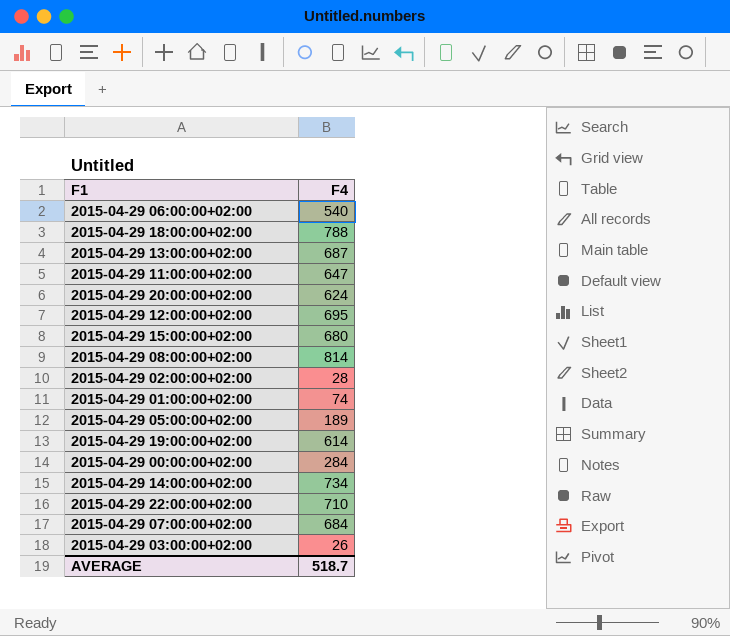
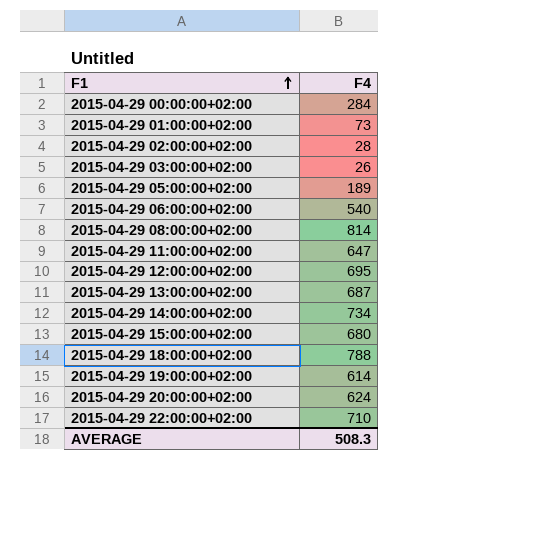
row order: none -> F1 ascending
row 2015-04-29 07:00:00+02:00: 684 -> none
2015-04-29 01:00:00+02:00 | F4: 74 -> 73
AVERAGE | F4: 518.7 -> 508.3

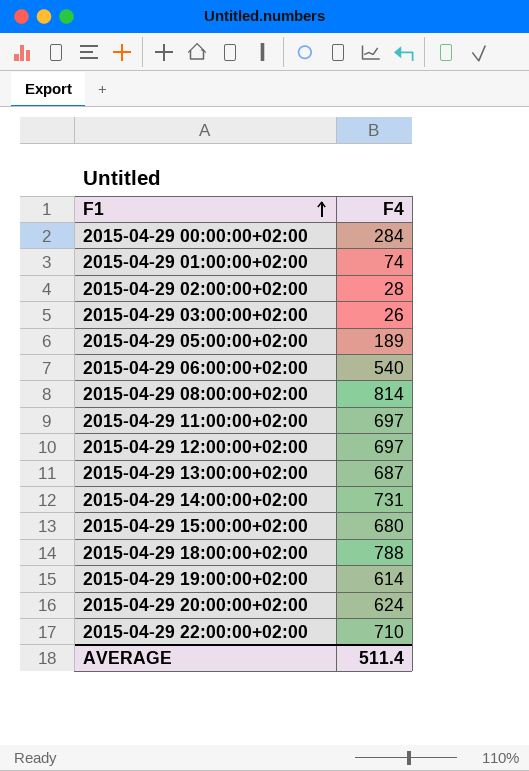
2015-04-29 01:00:00+02:00 | F4: 73 -> 74
2015-04-29 11:00:00+02:00 | F4: 647 -> 697
2015-04-29 12:00:00+02:00 | F4: 695 -> 697
2015-04-29 14:00:00+02:00 | F4: 734 -> 731
AVERAGE | F4: 508.3 -> 511.4

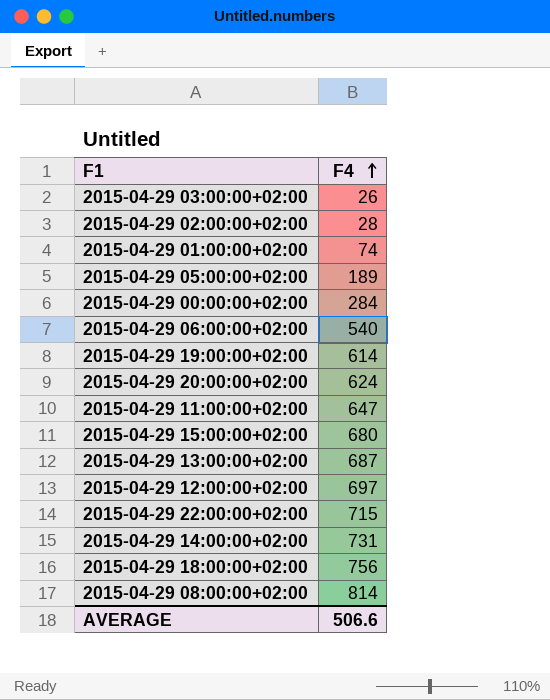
row order: F1 ascending -> F4 ascending
2015-04-29 11:00:00+02:00 | F4: 697 -> 647
2015-04-29 22:00:00+02:00 | F4: 710 -> 715
2015-04-29 18:00:00+02:00 | F4: 788 -> 756
AVERAGE | F4: 511.4 -> 506.6

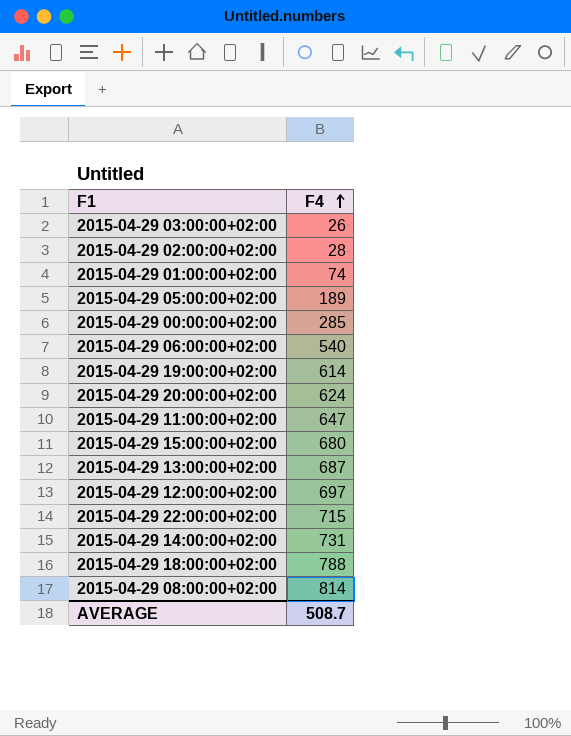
2015-04-29 00:00:00+02:00 | F4: 284 -> 285
2015-04-29 18:00:00+02:00 | F4: 756 -> 788
AVERAGE | F4: 506.6 -> 508.7

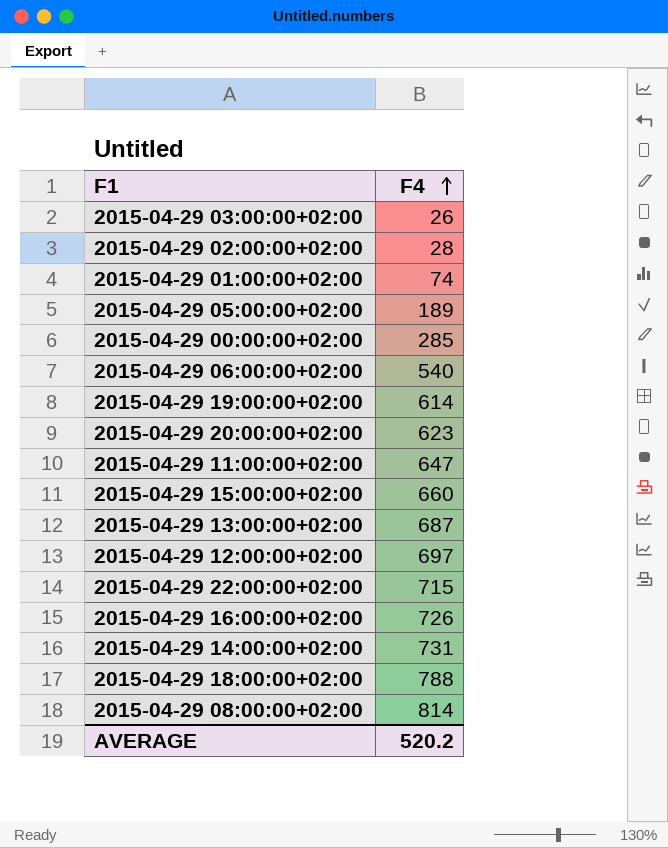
2015-04-29 20:00:00+02:00 | F4: 624 -> 623
2015-04-29 15:00:00+02:00 | F4: 680 -> 660
row 2015-04-29 16:00:00+02:00: none -> 726
AVERAGE | F4: 508.7 -> 520.2

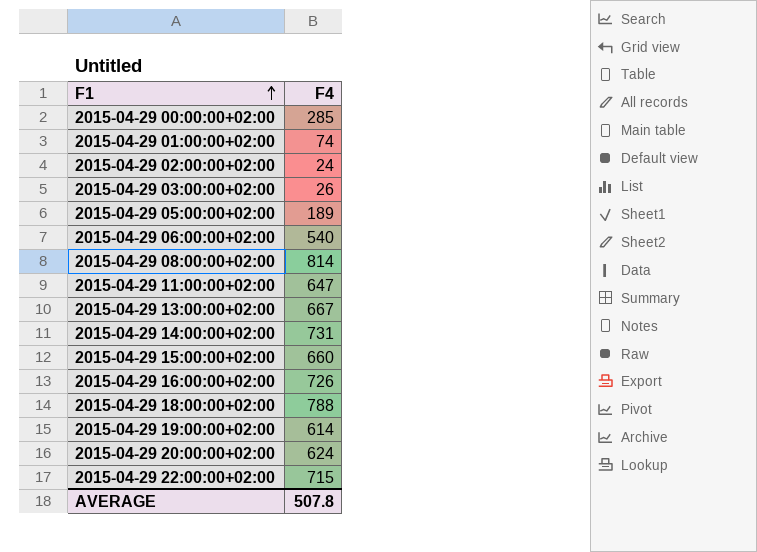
row order: F4 ascending -> F1 ascending
row 2015-04-29 12:00:00+02:00: 697 -> none
2015-04-29 02:00:00+02:00 | F4: 28 -> 24
2015-04-29 13:00:00+02:00 | F4: 687 -> 667
2015-04-29 20:00:00+02:00 | F4: 623 -> 624
AVERAGE | F4: 520.2 -> 507.8

